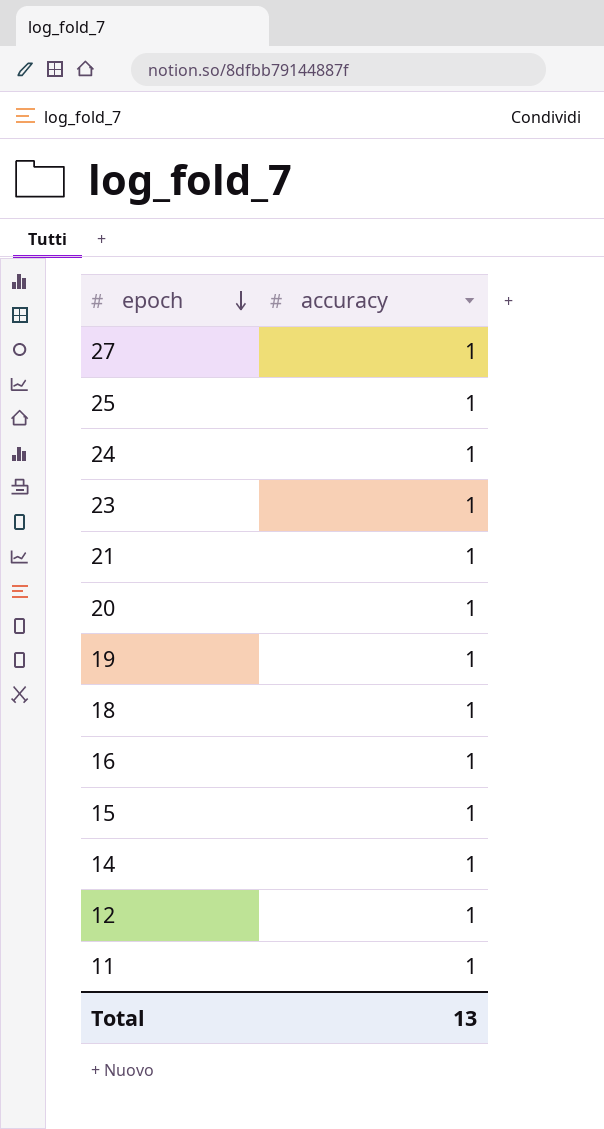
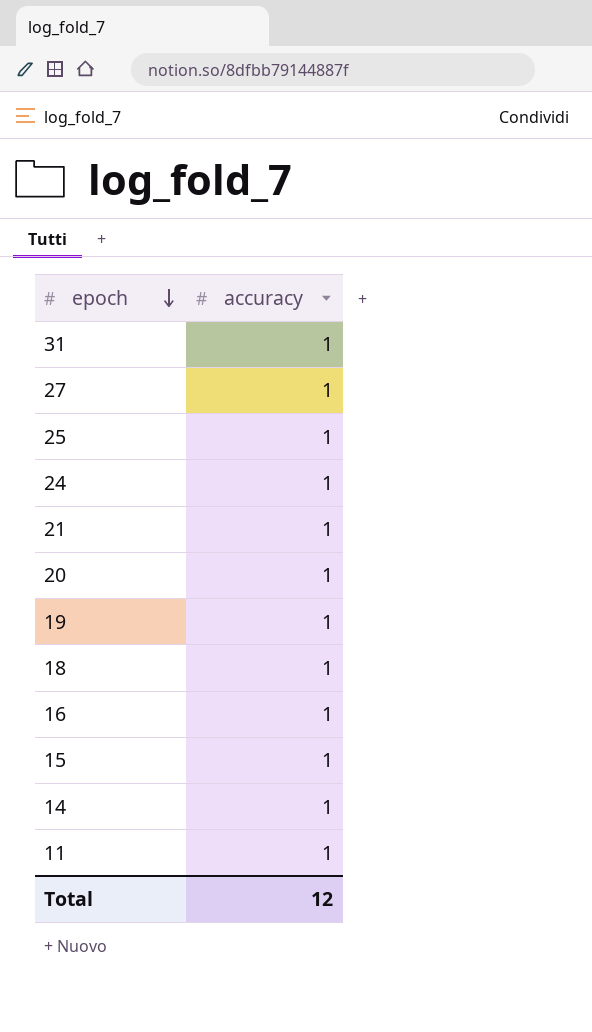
row 23: 1 -> none
row 12: 1 -> none
row 31: none -> 1
Total | accuracy: 13 -> 12

